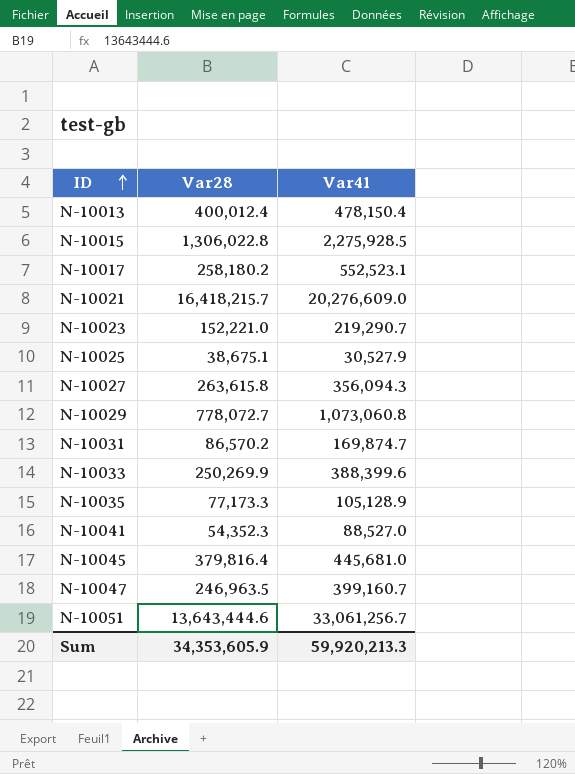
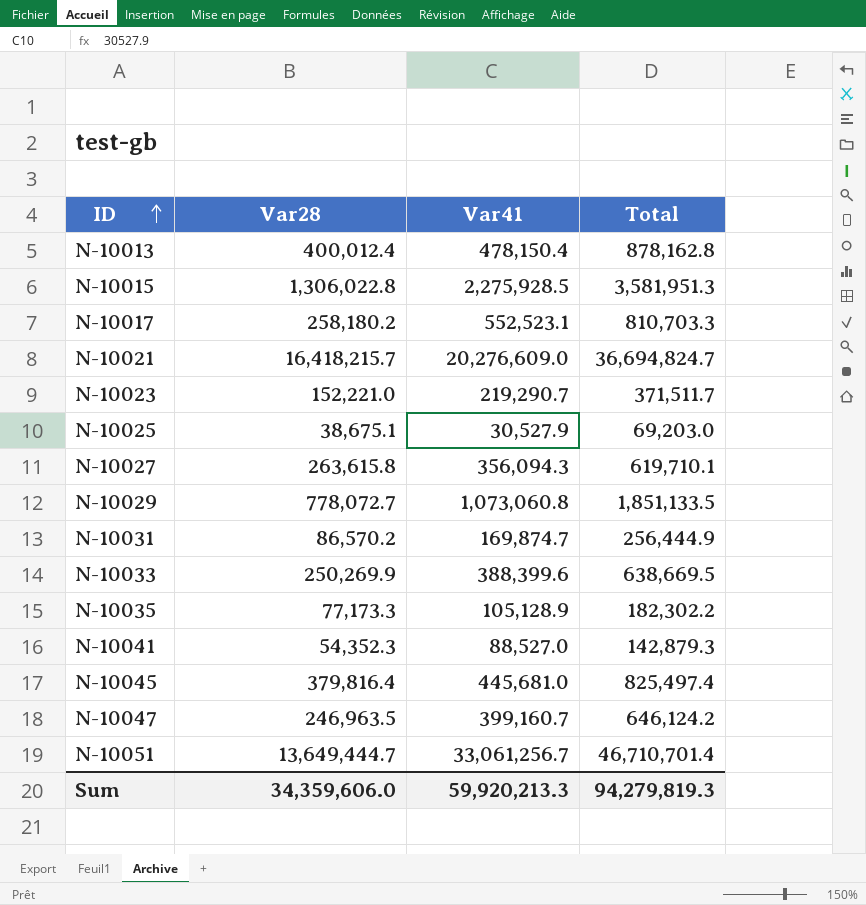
column Total | formula: none -> [Var28] + [Var41]
N-10051 | Var28: 13,643,444.6 -> 13,649,444.7
Sum | Var28: 34,353,605.9 -> 34,359,606.0

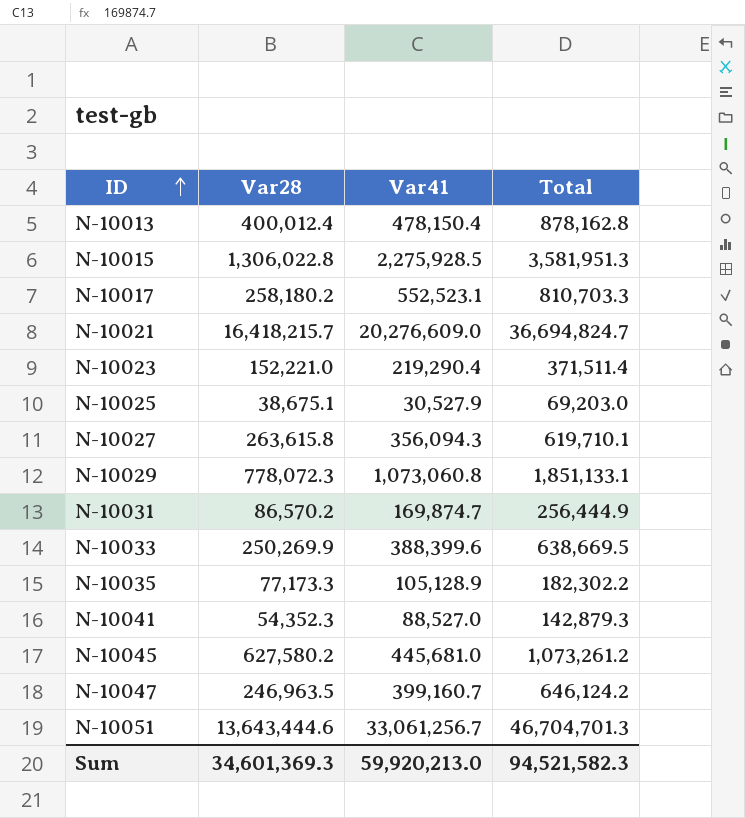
N-10023 | Var41: 219,290.7 -> 219,290.4
N-10023 | Total: 371,511.7 -> 371,511.4
N-10029 | Var28: 778,072.7 -> 778,072.3
N-10029 | Total: 1,851,133.5 -> 1,851,133.1
N-10045 | Var28: 379,816.4 -> 627,580.2
N-10045 | Total: 825,497.4 -> 1,073,261.2
N-10051 | Var28: 13,649,444.7 -> 13,643,444.6
N-10051 | Total: 46,710,701.4 -> 46,704,701.3
Sum | Var28: 34,359,606.0 -> 34,601,369.3
Sum | Var41: 59,920,213.3 -> 59,920,213.0
Sum | Total: 94,279,819.3 -> 94,521,582.3

